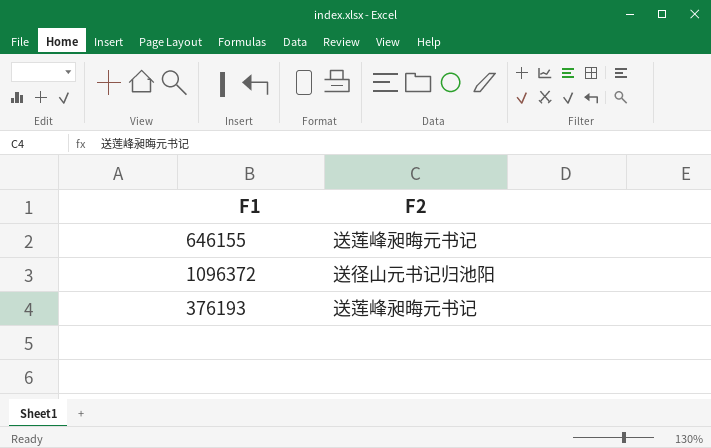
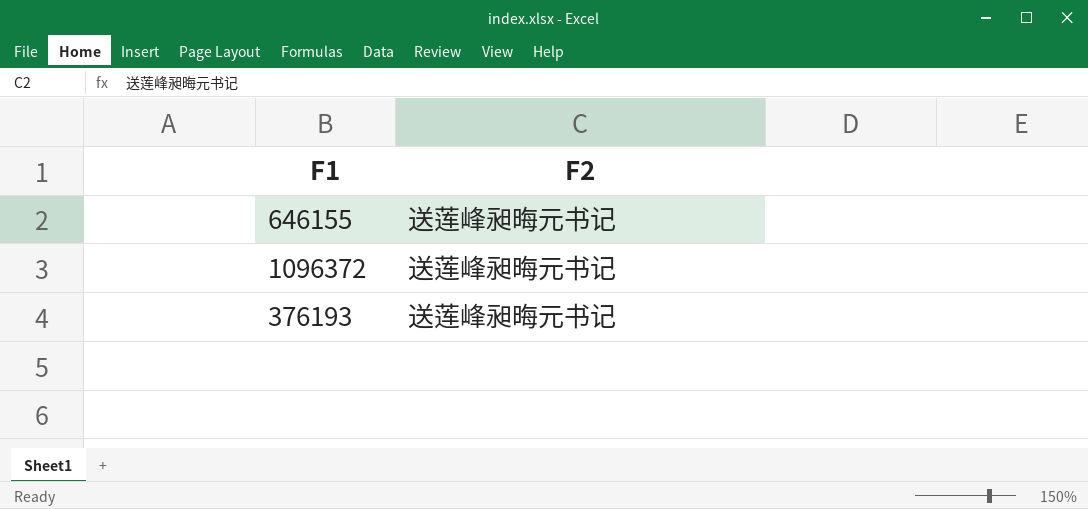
1096372 | F2: 送径山元书记归池阳 -> 送莲峰昶晦元书记

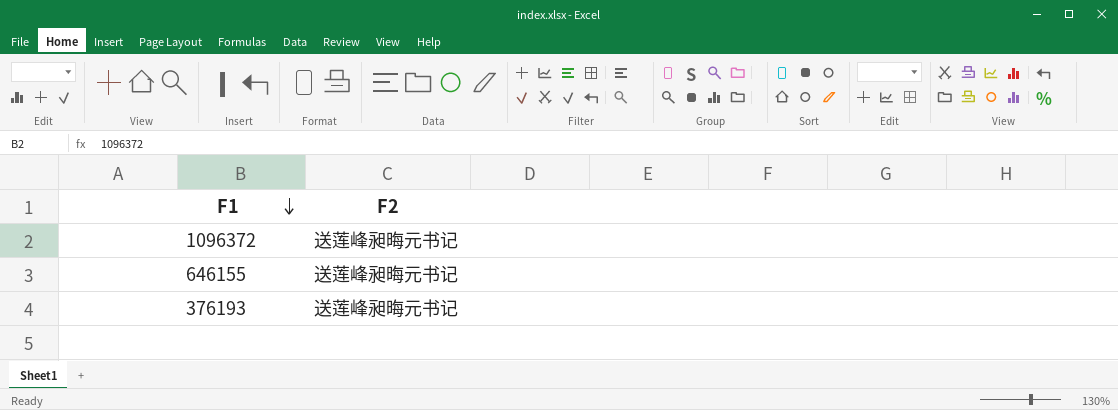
row order: none -> F1 descending

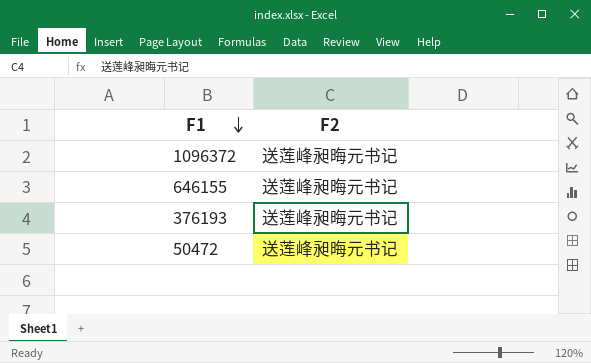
row 50472: none -> 送莲峰昶晦元书记

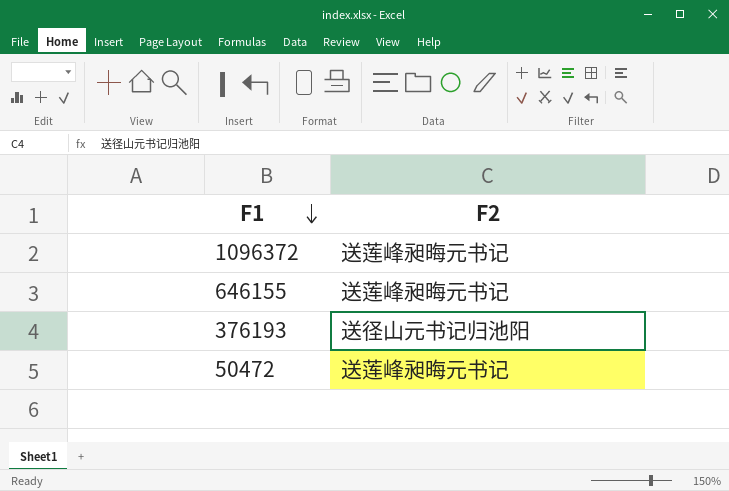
376193 | F2: 送莲峰昶晦元书记 -> 送径山元书记归池阳

